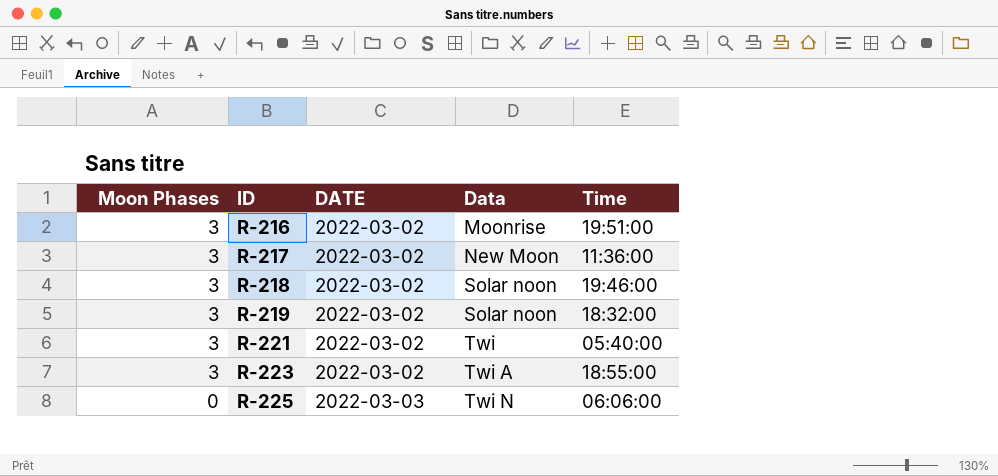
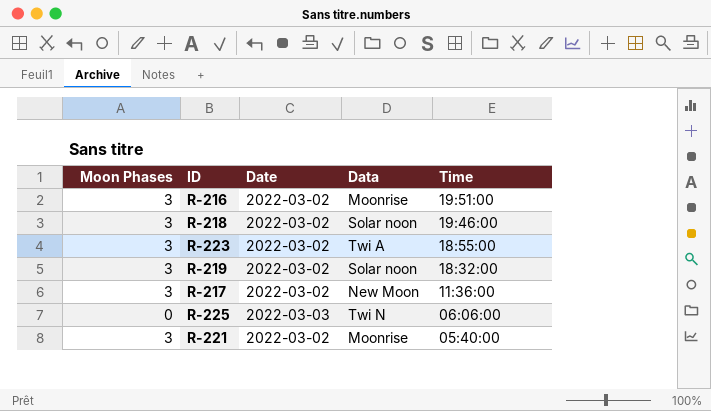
row order: Moon Phases descending -> Time descending
column name: DATE -> Date
R-221 | Data: Twi -> Moonrise

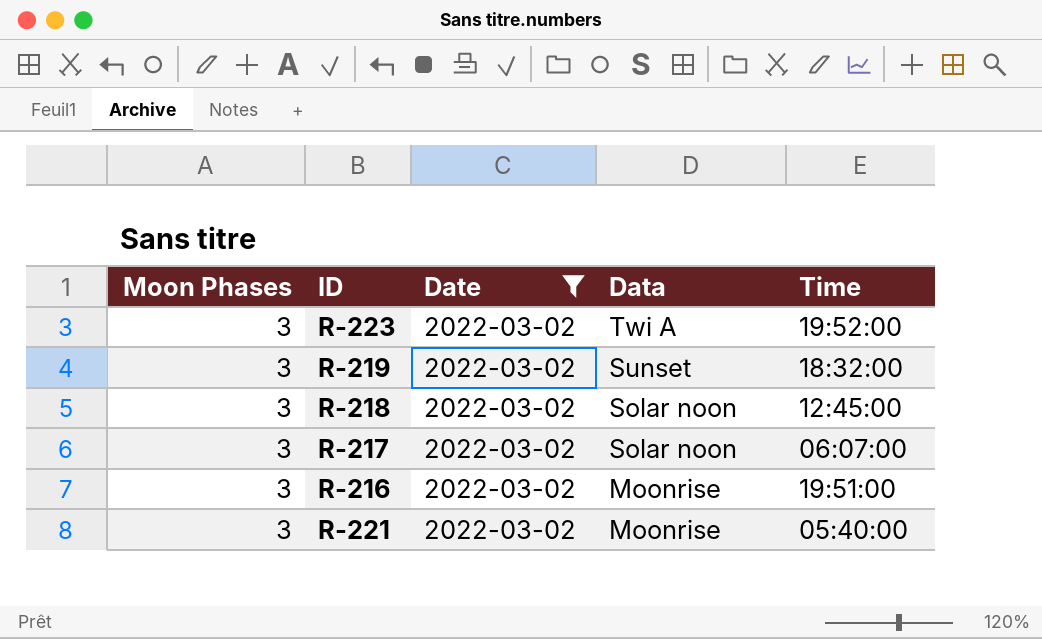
filter: none -> Date = 2022-03-02
row order: Time descending -> Data descending
R-223 | Time: 18:55:00 -> 19:52:00
R-219 | Data: Solar noon -> Sunset
R-218 | Time: 19:46:00 -> 12:45:00
R-217 | Data: New Moon -> Solar noon
R-217 | Time: 11:36:00 -> 06:07:00

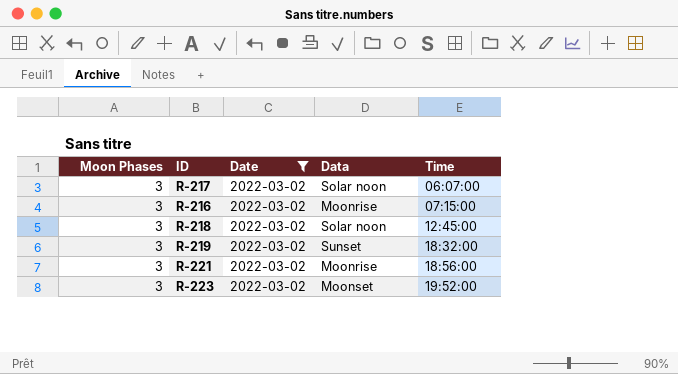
row order: Data descending -> Time ascending
R-216 | Time: 19:51:00 -> 07:15:00
R-221 | Time: 05:40:00 -> 18:56:00
R-223 | Data: Twi A -> Moonset

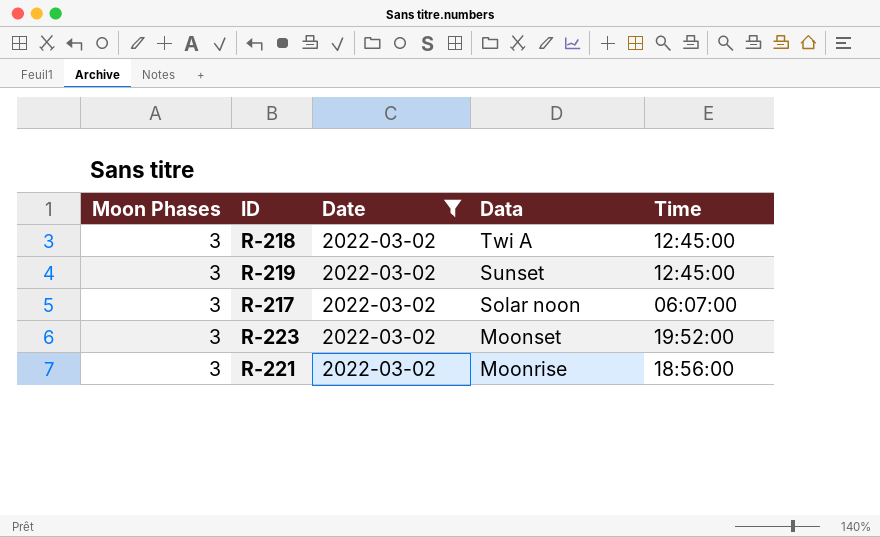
row order: Time ascending -> Data descending
row R-216: 3 | 2022-03-02 | Moonrise | 07:15:00 -> none
R-218 | Data: Solar noon -> Twi A
R-219 | Time: 18:32:00 -> 12:45:00

